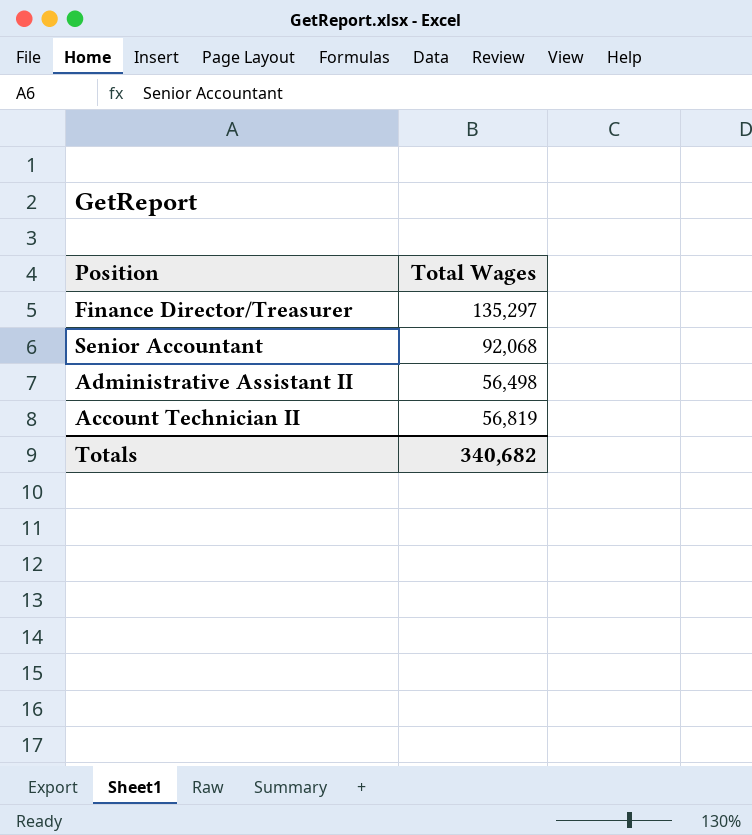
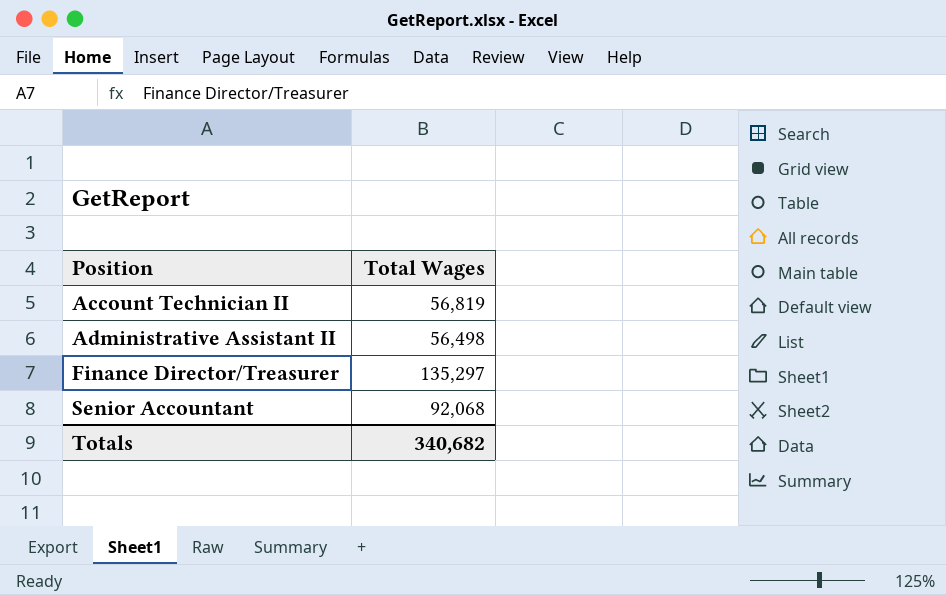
row order: none -> Position ascending

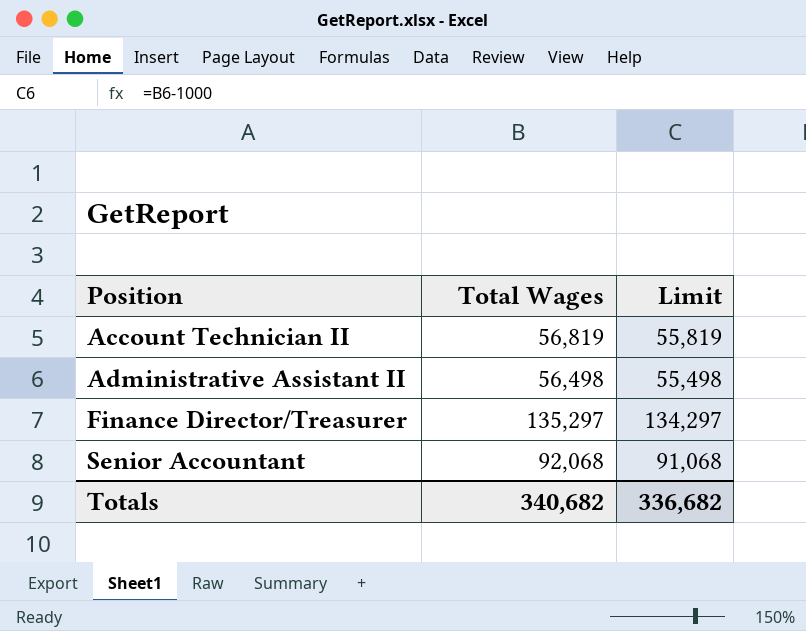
column Limit | formula: none -> [Total Wages] - 1000

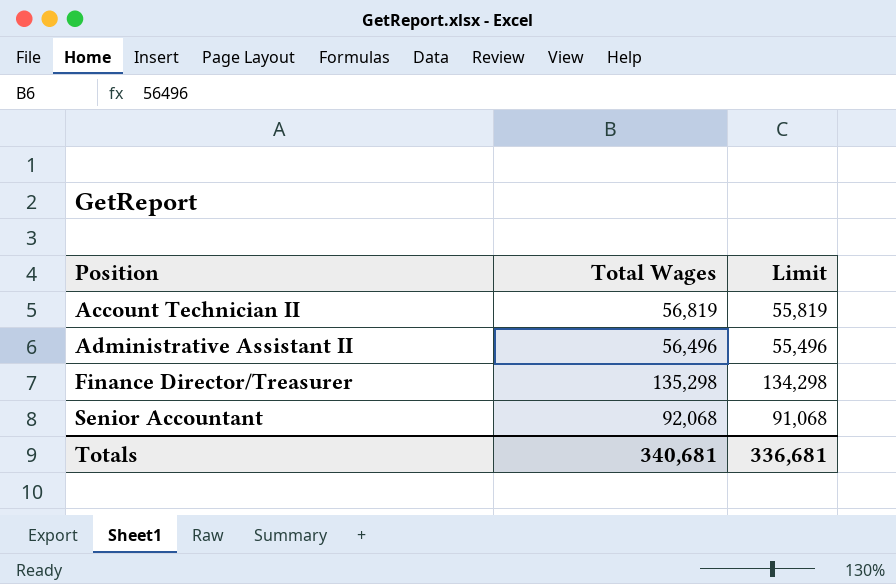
Administrative Assistant II | Total Wages: 56,498 -> 56,496
Administrative Assistant II | Limit: 55,498 -> 55,496
Finance Director/Treasurer | Total Wages: 135,297 -> 135,298
Finance Director/Treasurer | Limit: 134,297 -> 134,298
Totals | Total Wages: 340,682 -> 340,681
Totals | Limit: 336,682 -> 336,681

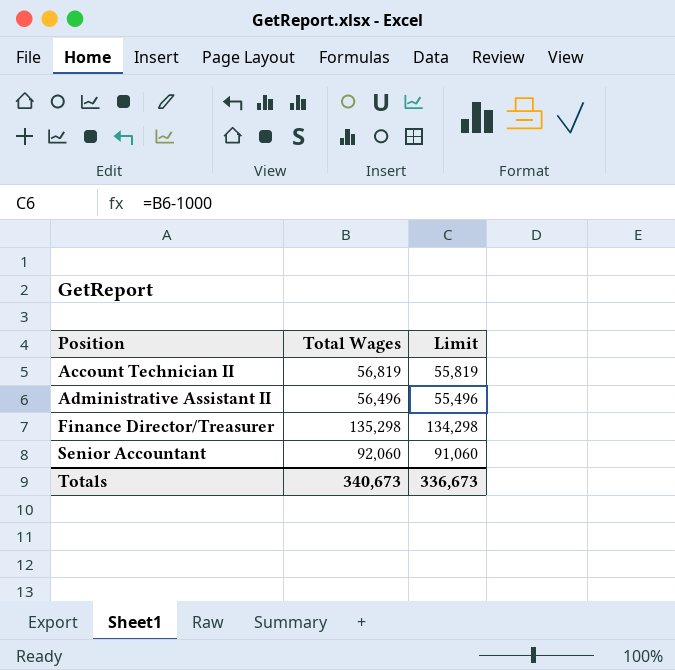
Senior Accountant | Total Wages: 92,068 -> 92,060
Senior Accountant | Limit: 91,068 -> 91,060
Totals | Total Wages: 340,681 -> 340,673
Totals | Limit: 336,681 -> 336,673

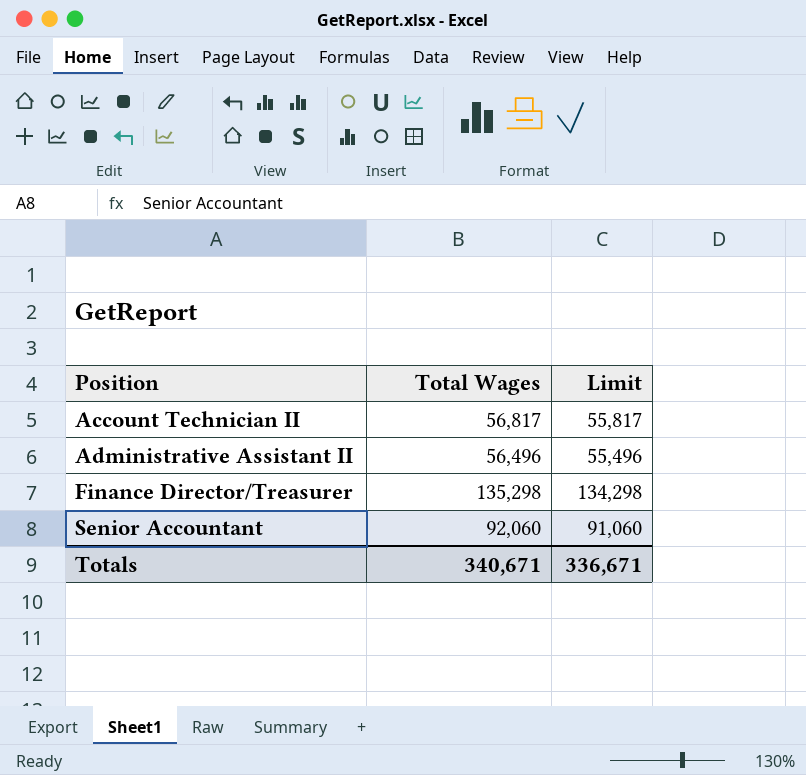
Account Technician II | Total Wages: 56,819 -> 56,817
Account Technician II | Limit: 55,819 -> 55,817
Totals | Total Wages: 340,673 -> 340,671
Totals | Limit: 336,673 -> 336,671

